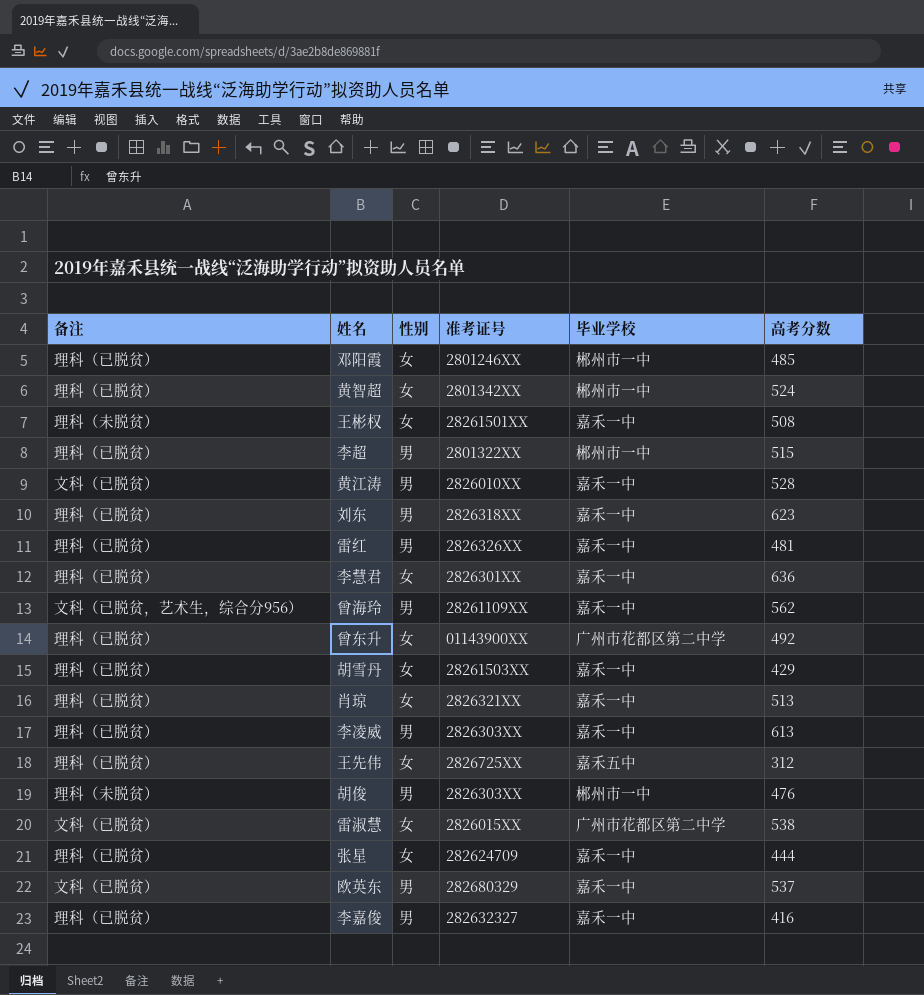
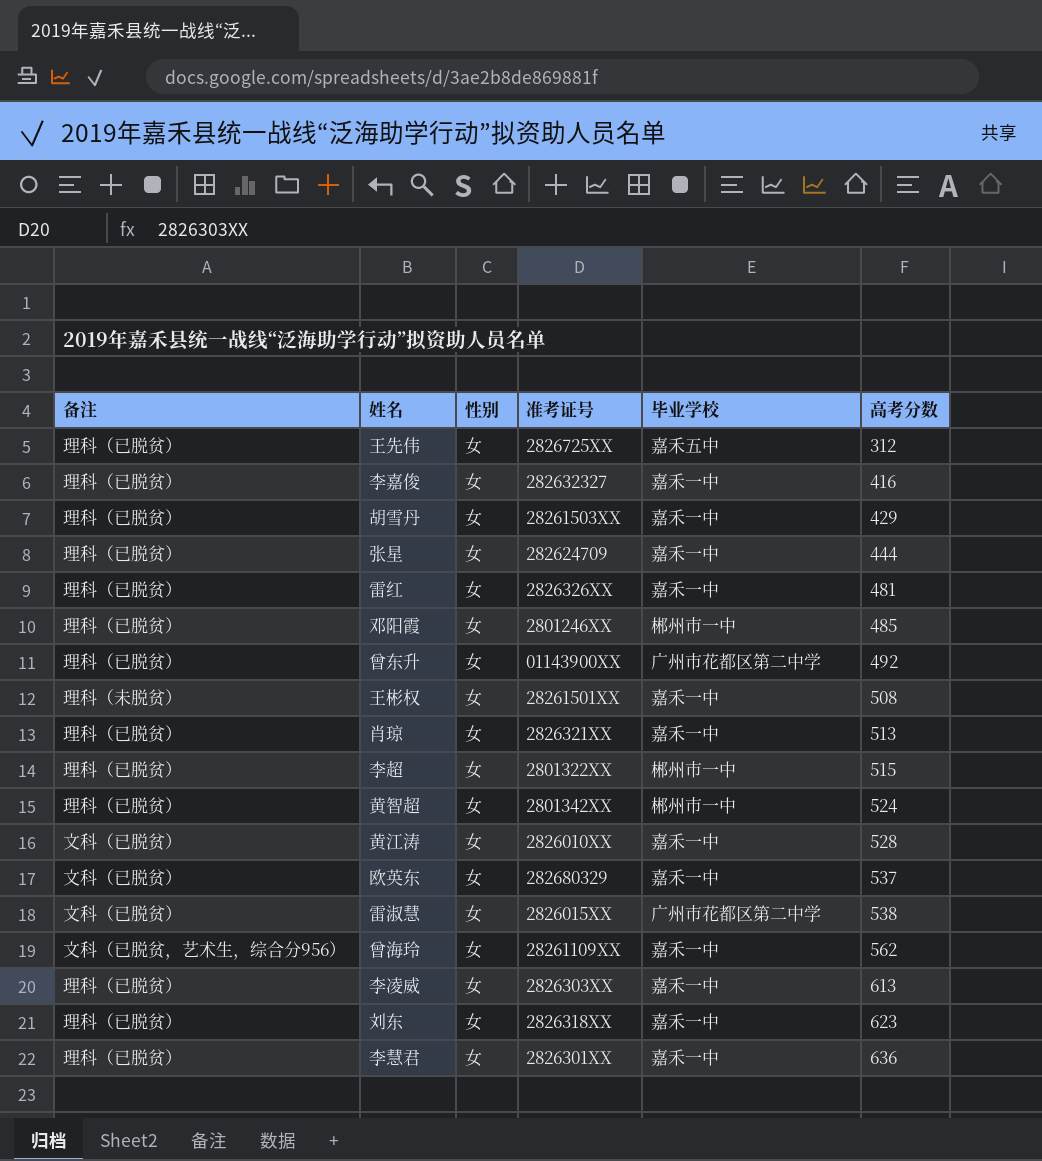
row order: none -> 高考分数 ascending
row 胡俊: 理科（未脱贫） | 男 | 2826303XX | 郴州市一中 | 476 -> none
李嘉俊 | 性别: 男 -> 女
雷红 | 性别: 男 -> 女
李超 | 性别: 男 -> 女
黄江涛 | 性别: 男 -> 女
欧英东 | 性别: 男 -> 女
曾海玲 | 性别: 男 -> 女
李凌威 | 性别: 男 -> 女
刘东 | 性别: 男 -> 女

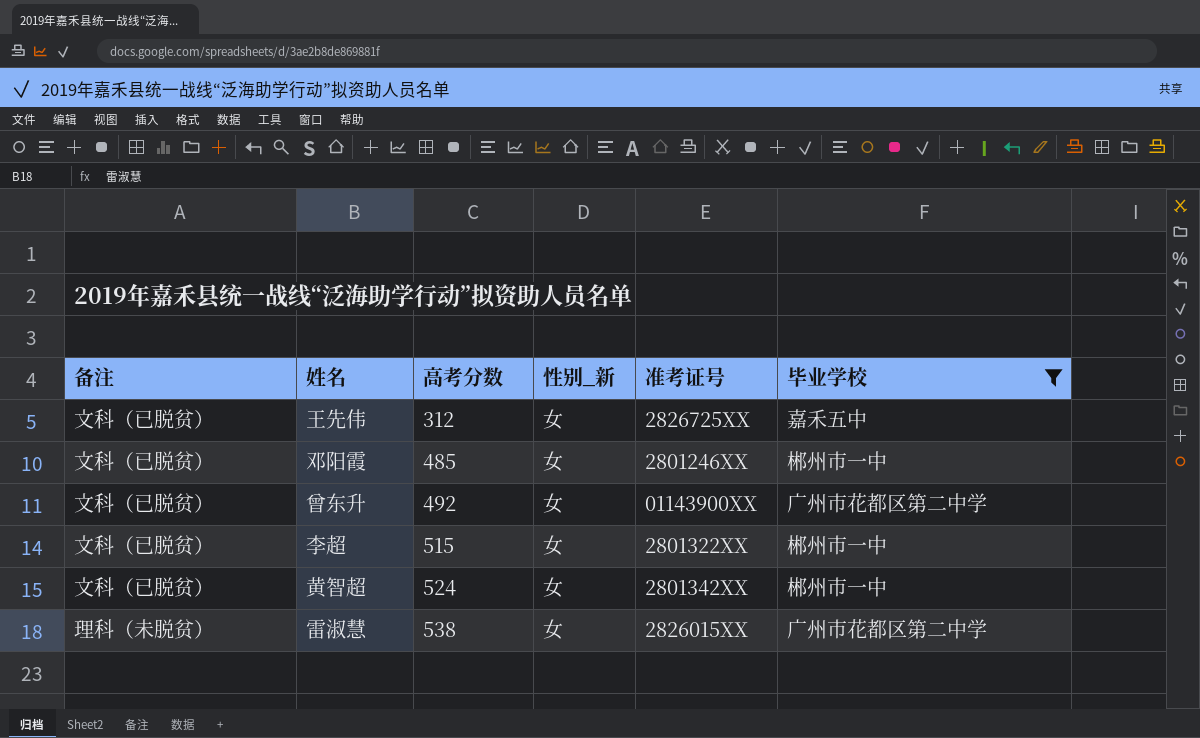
filter: none -> 毕业学校 != 嘉禾一中
column 高考分数 | position: 6 -> 3
column name: 性别 -> 性别_新
王先伟 | 备注: 理科（已脱贫） -> 文科（已脱贫）
邓阳霞 | 备注: 理科（已脱贫） -> 文科（已脱贫）
曾东升 | 备注: 理科（已脱贫） -> 文科（已脱贫）
李超 | 备注: 理科（已脱贫） -> 文科（已脱贫）
黄智超 | 备注: 理科（已脱贫） -> 文科（已脱贫）
雷淑慧 | 备注: 文科（已脱贫） -> 理科（未脱贫）

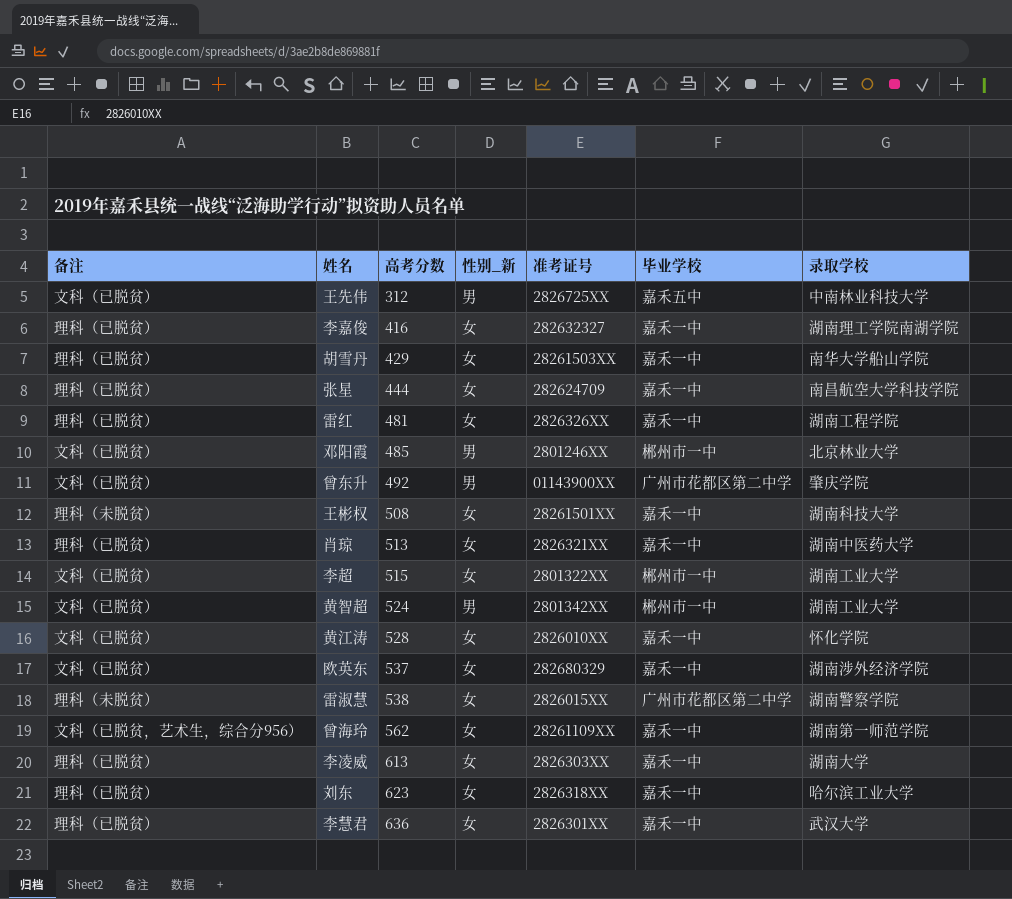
filter: 毕业学校 != 嘉禾一中 -> none
column 录取学校 | position: none -> 7
王先伟 | 性别_新: 女 -> 男
邓阳霞 | 性别_新: 女 -> 男
曾东升 | 性别_新: 女 -> 男
黄智超 | 性别_新: 女 -> 男

